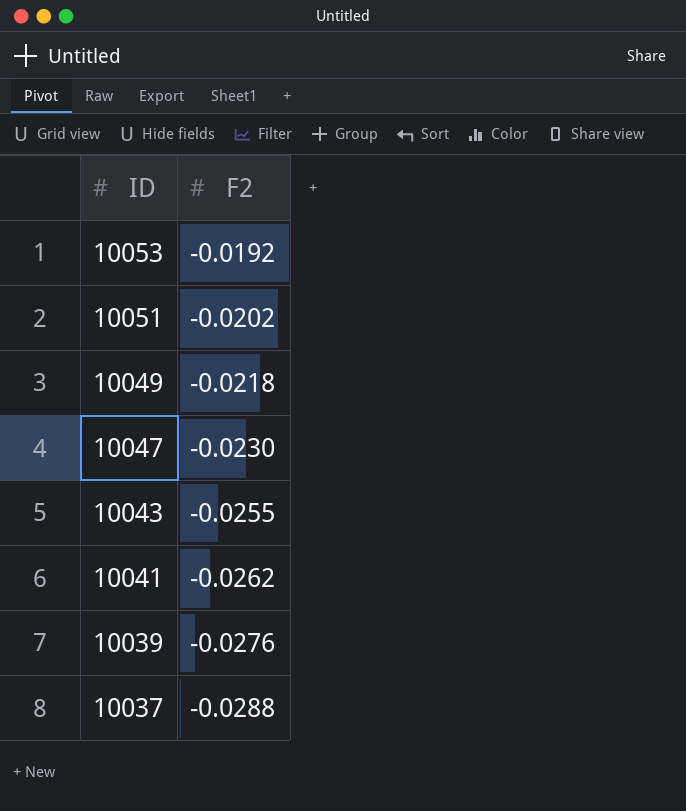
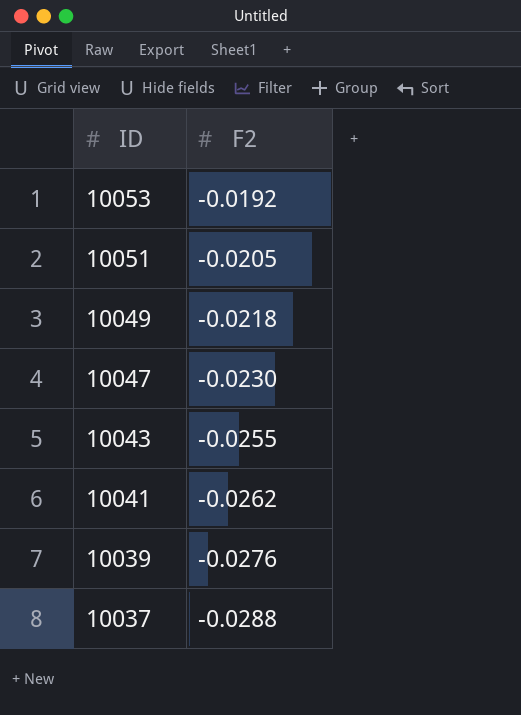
10051 | F2: -0.0202 -> -0.0205

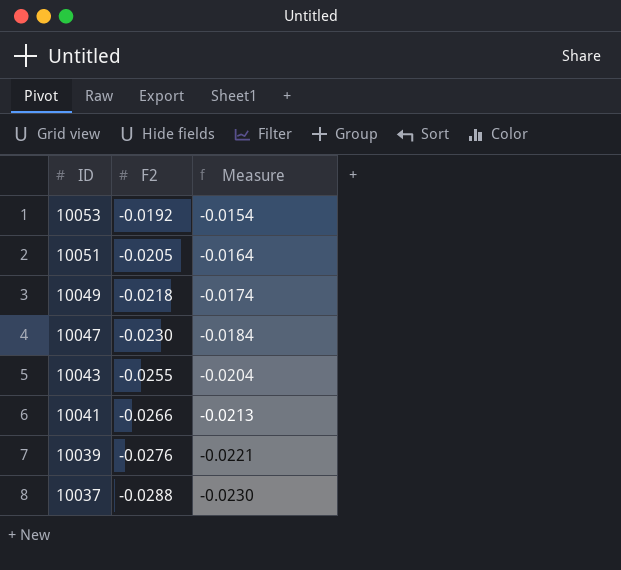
column Measure | formula: none -> [F2] * 0.8
10041 | F2: -0.0262 -> -0.0266

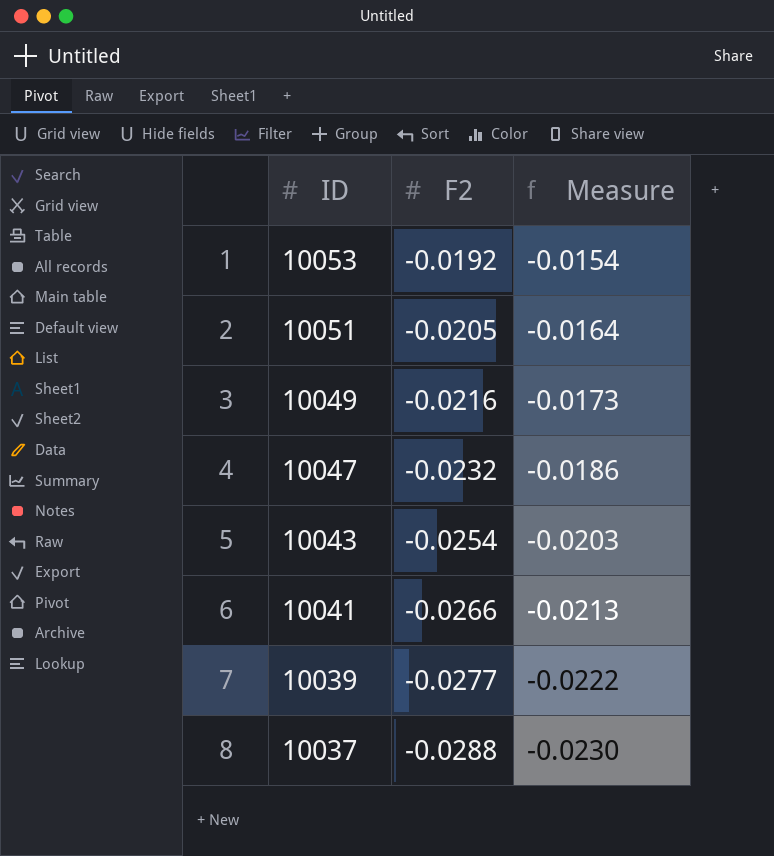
10049 | F2: -0.0218 -> -0.0216
10049 | Measure: -0.0174 -> -0.0173
10047 | F2: -0.0230 -> -0.0232
10047 | Measure: -0.0184 -> -0.0186
10043 | F2: -0.0255 -> -0.0254
10043 | Measure: -0.0204 -> -0.0203
10039 | F2: -0.0276 -> -0.0277
10039 | Measure: -0.0221 -> -0.0222

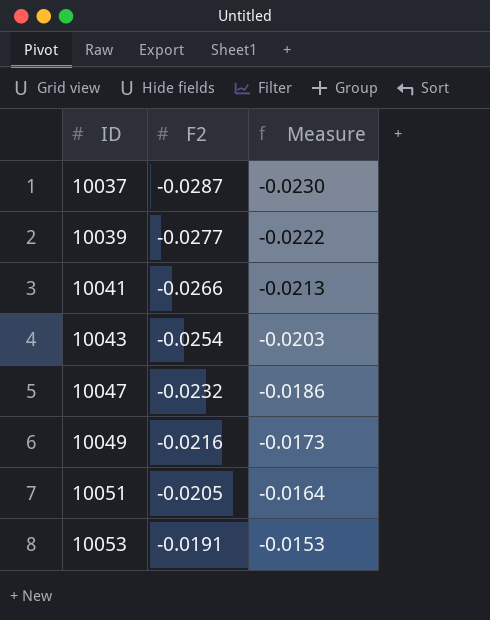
row order: ID descending -> ID ascending
10037 | F2: -0.0288 -> -0.0287
10053 | F2: -0.0192 -> -0.0191
10053 | Measure: -0.0154 -> -0.0153

